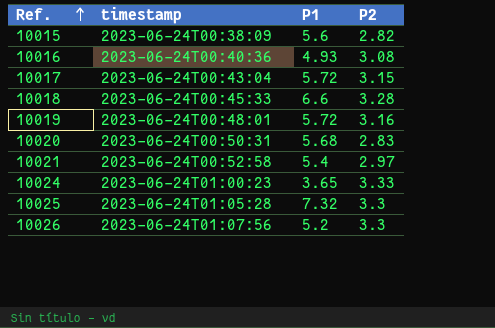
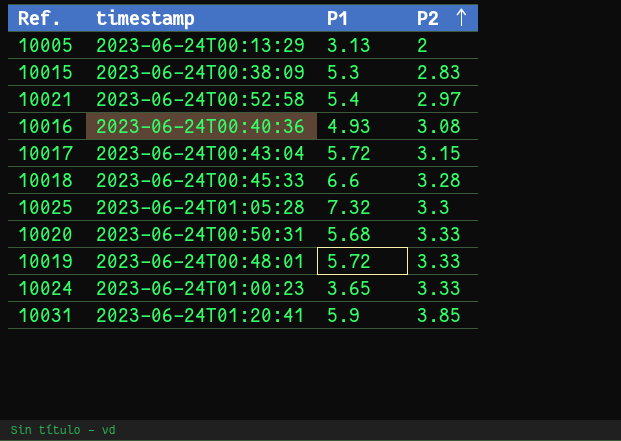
row order: Ref. ascending -> P2 ascending
row 10026: 2023-06-24T01:07:56 | 5.2 | 3.3 -> none
row 10005: none -> 2023-06-24T00:13:29 | 3.13 | 2
10015 | P1: 5.6 -> 5.3
10015 | P2: 2.82 -> 2.83
10020 | P2: 2.83 -> 3.33
10019 | P2: 3.16 -> 3.33
row 10031: none -> 2023-06-24T01:20:41 | 5.9 | 3.85

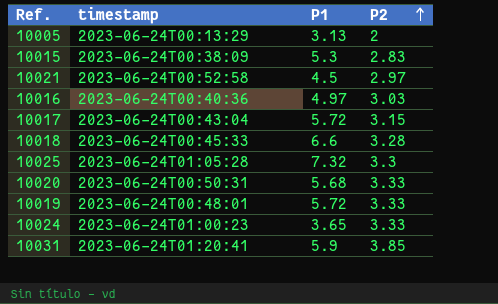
10021 | P1: 5.4 -> 4.5
10016 | P1: 4.93 -> 4.97
10016 | P2: 3.08 -> 3.03

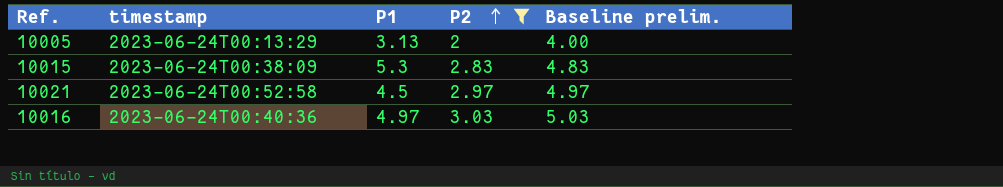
filter: none -> P2 <= 3.03
column Baseline prelim. | formula: none -> [P2] + 2

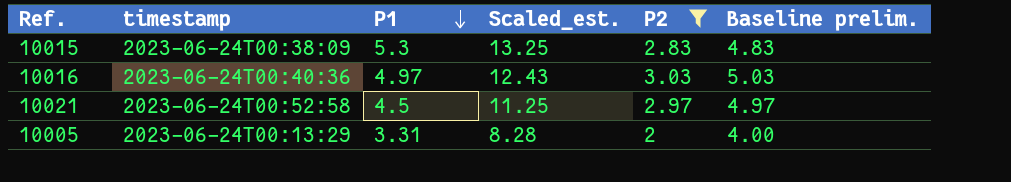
row order: P2 ascending -> P1 descending
column Scaled_est. | formula: none -> [P1] * 2.5
10005 | P1: 3.13 -> 3.31

